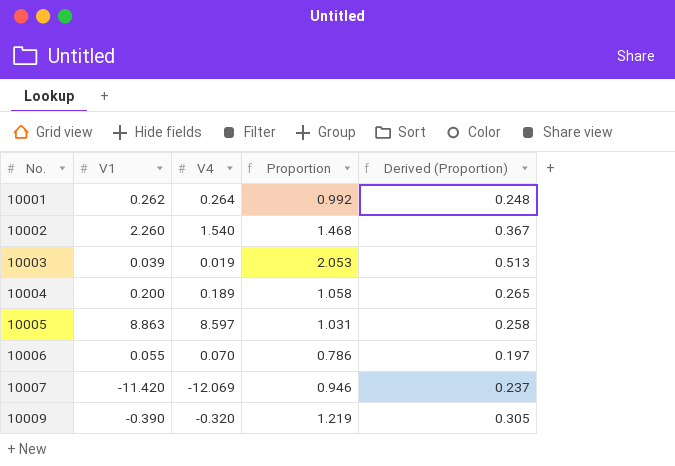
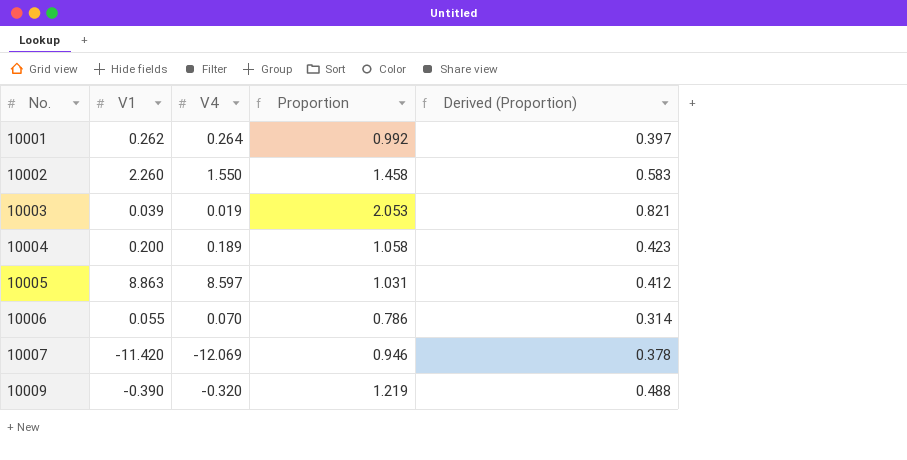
column Derived (Proportion) | formula: [Proportion] * 0.25 -> [Proportion] * 0.4
10002 | V4: 1.540 -> 1.550
10002 | Proportion: 1.468 -> 1.458

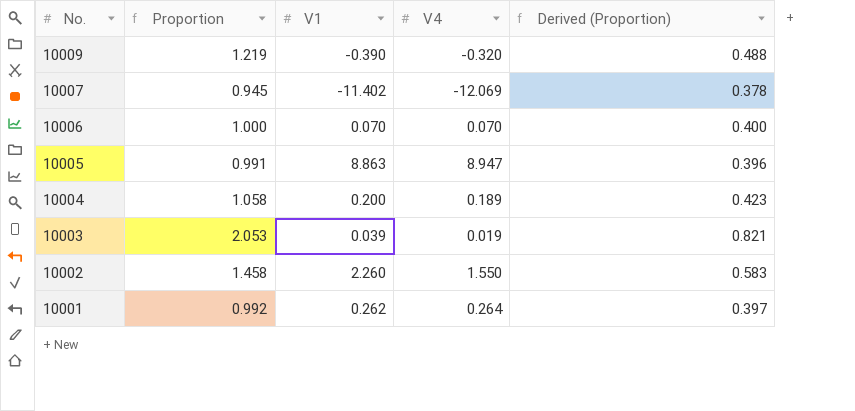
row order: No. ascending -> No. descending
column Proportion | position: 4 -> 2
10007 | Proportion: 0.946 -> 0.945
10007 | V1: -11.420 -> -11.402
10006 | Proportion: 0.786 -> 1.000
10006 | V1: 0.055 -> 0.070
10006 | Derived (Proportion): 0.314 -> 0.400
10005 | Proportion: 1.031 -> 0.991
10005 | V4: 8.597 -> 8.947
10005 | Derived (Proportion): 0.412 -> 0.396

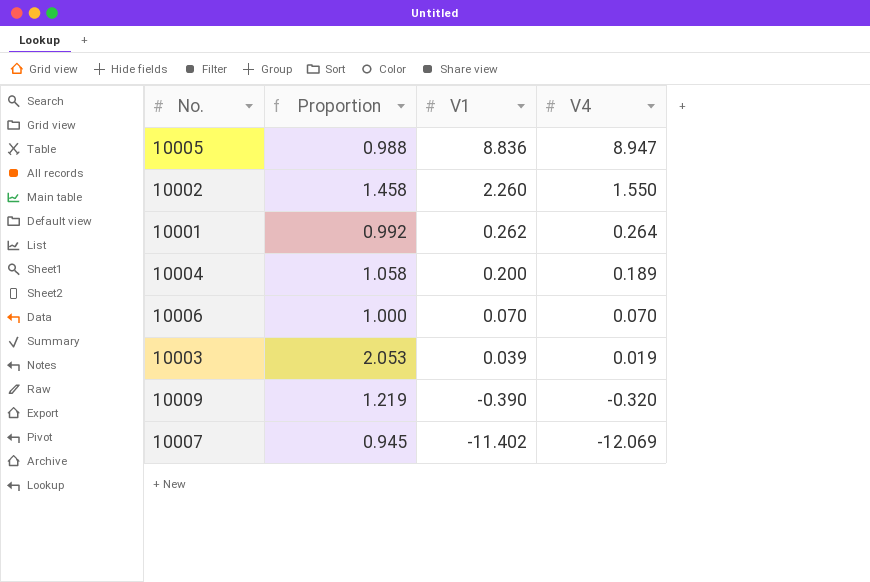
row order: No. descending -> V1 descending
column Derived (Proportion) | formula: [Proportion] * 0.4 -> none
10005 | Proportion: 0.991 -> 0.988
10005 | V1: 8.863 -> 8.836

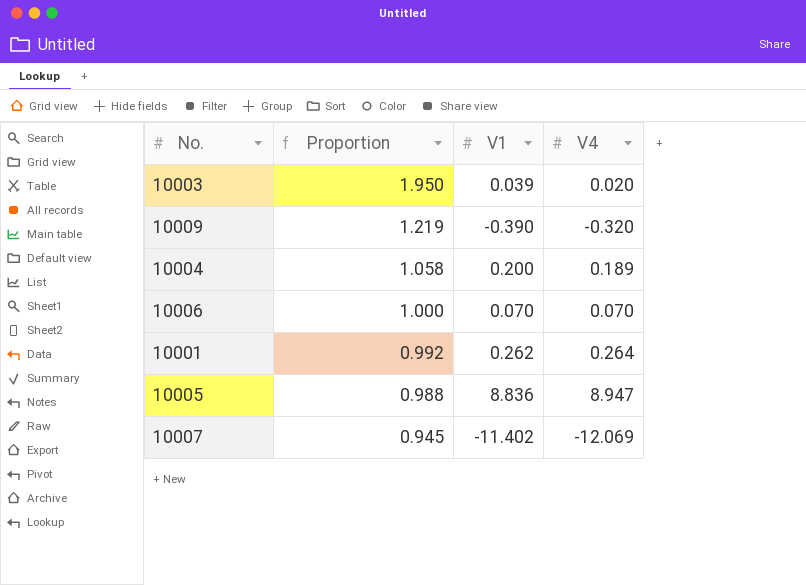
row order: V1 descending -> Proportion descending
row 10002: 1.458 | 2.260 | 1.550 -> none
10003 | Proportion: 2.053 -> 1.950
10003 | V4: 0.019 -> 0.020

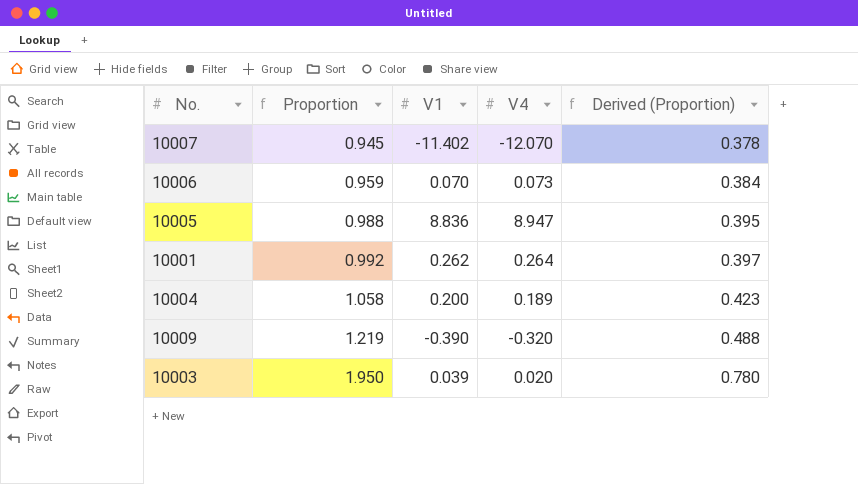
row order: Proportion descending -> Proportion ascending
column Derived (Proportion) | formula: none -> [Proportion] * 0.4
10007 | V4: -12.069 -> -12.070
10006 | Proportion: 1.000 -> 0.959
10006 | V4: 0.070 -> 0.073

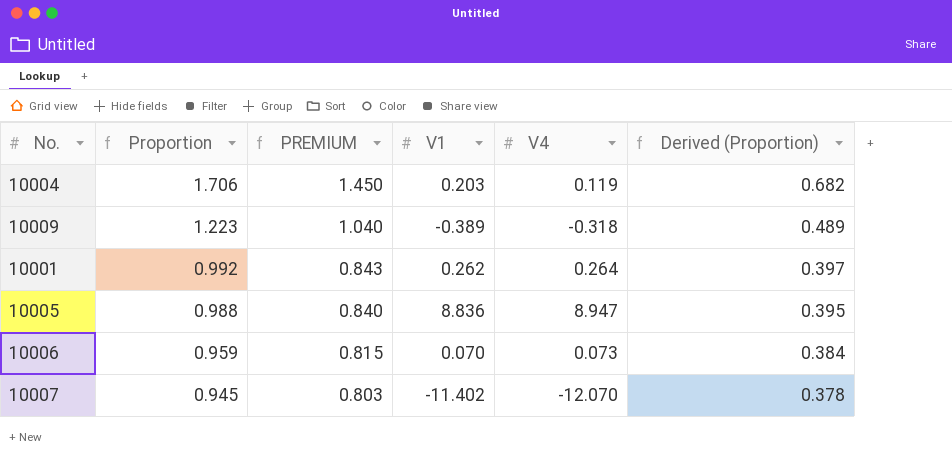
row order: Proportion ascending -> Proportion descending
column PREMIUM | formula: none -> [Proportion] * 0.85
row 10003: 1.950 | 0.039 | 0.020 | 0.780 -> none
10004 | Proportion: 1.058 -> 1.706
10004 | V1: 0.200 -> 0.203
10004 | V4: 0.189 -> 0.119
10004 | Derived (Proportion): 0.423 -> 0.682
10009 | Proportion: 1.219 -> 1.223
10009 | V1: -0.390 -> -0.389
10009 | V4: -0.320 -> -0.318
10009 | Derived (Proportion): 0.488 -> 0.489

